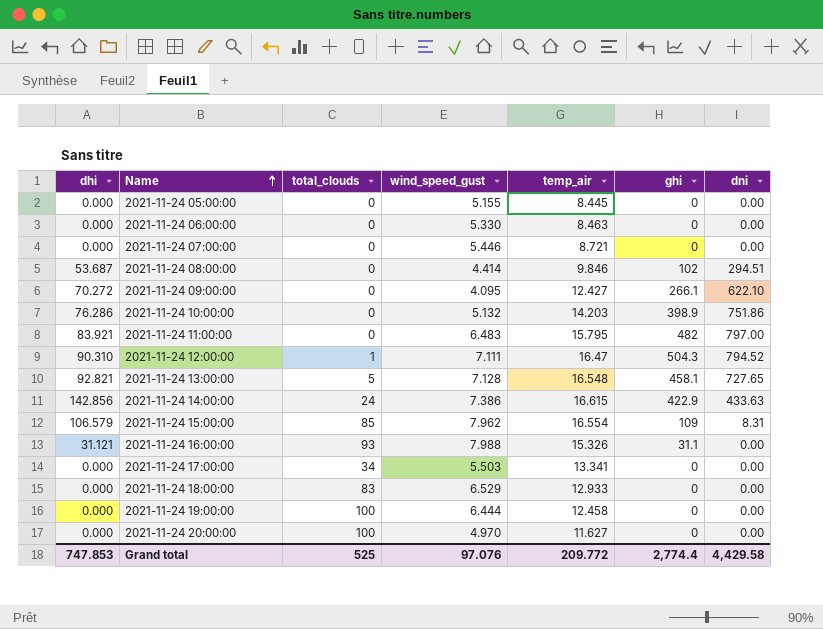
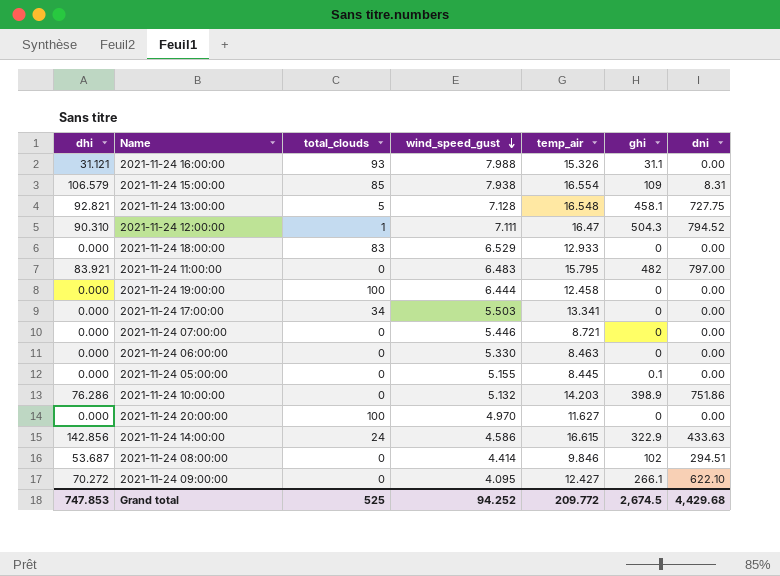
row order: Name ascending -> wind_speed_gust descending
2021-11-24 15:00:00 | wind_speed_gust: 7.962 -> 7.938
2021-11-24 13:00:00 | dni: 727.65 -> 727.75
2021-11-24 05:00:00 | ghi: 0 -> 0.1
2021-11-24 14:00:00 | wind_speed_gust: 7.386 -> 4.586
2021-11-24 14:00:00 | ghi: 422.9 -> 322.9
Grand total | wind_speed_gust: 97.076 -> 94.252
Grand total | ghi: 2,774.4 -> 2,674.5
Grand total | dni: 4,429.58 -> 4,429.68

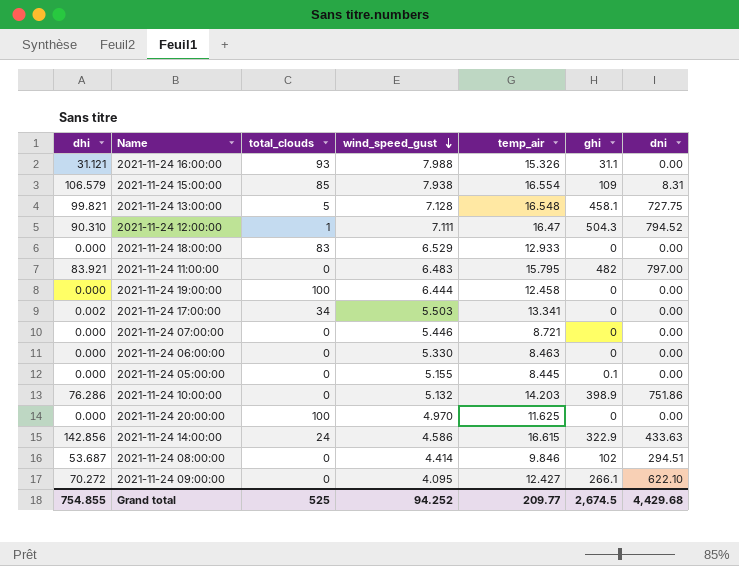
2021-11-24 13:00:00 | dhi: 92.821 -> 99.821
2021-11-24 17:00:00 | dhi: 0.000 -> 0.002
2021-11-24 20:00:00 | temp_air: 11.627 -> 11.625
Grand total | dhi: 747.853 -> 754.855
Grand total | temp_air: 209.772 -> 209.77

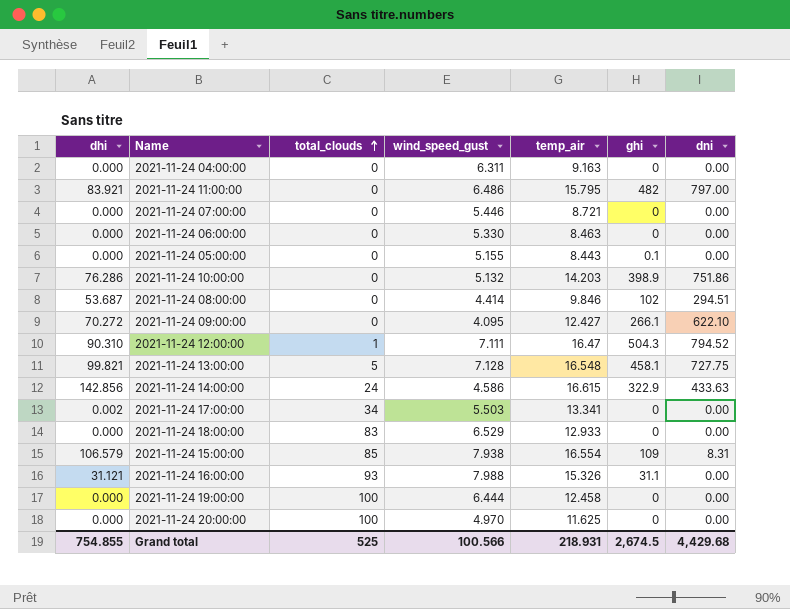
row order: wind_speed_gust descending -> total_clouds ascending
row 2021-11-24 04:00:00: none -> 0.000 | 0 | 6.311 | 9.163 | 0 | 0.00
2021-11-24 11:00:00 | wind_speed_gust: 6.483 -> 6.486
2021-11-24 05:00:00 | temp_air: 8.445 -> 8.443
Grand total | wind_speed_gust: 94.252 -> 100.566
Grand total | temp_air: 209.77 -> 218.931

